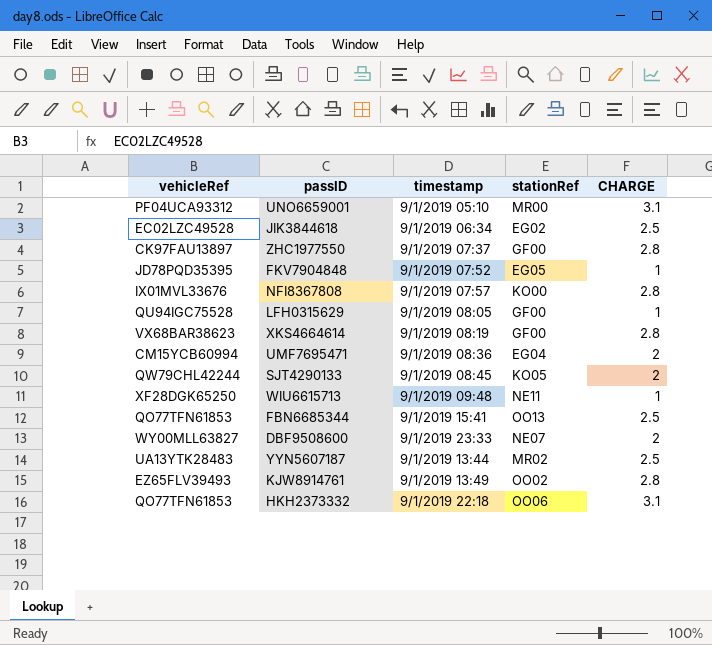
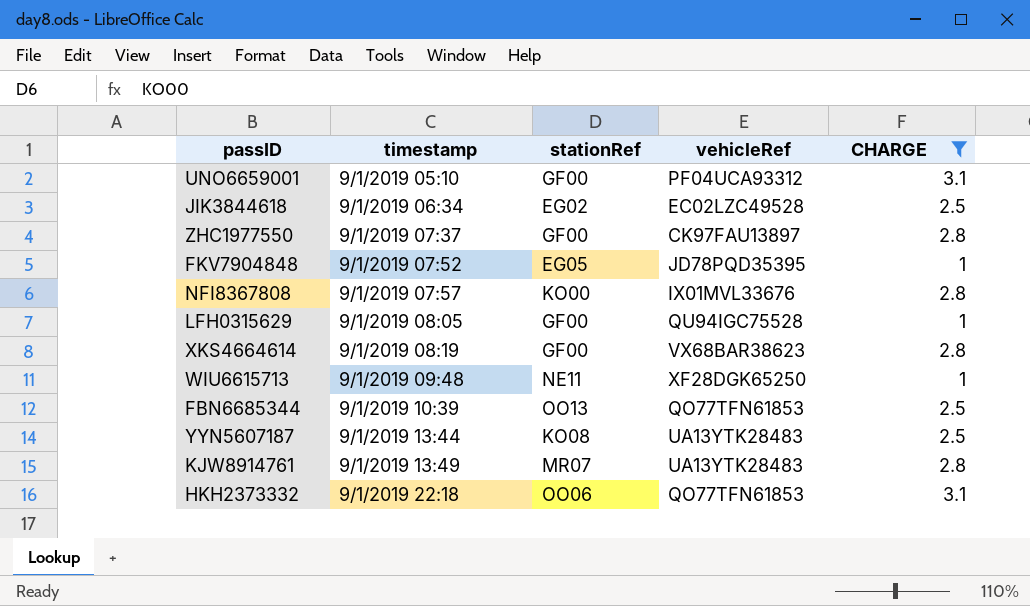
filter: none -> CHARGE != 2
column vehicleRef | position: 1 -> 4
UNO6659001 | stationRef: MR00 -> GF00
FBN6685344 | timestamp: 9/1/2019 15:41 -> 9/1/2019 10:39
YYN5607187 | stationRef: MR02 -> KO08
KJW8914761 | stationRef: OO02 -> MR07
KJW8914761 | vehicleRef: EZ65FLV39493 -> UA13YTK28483

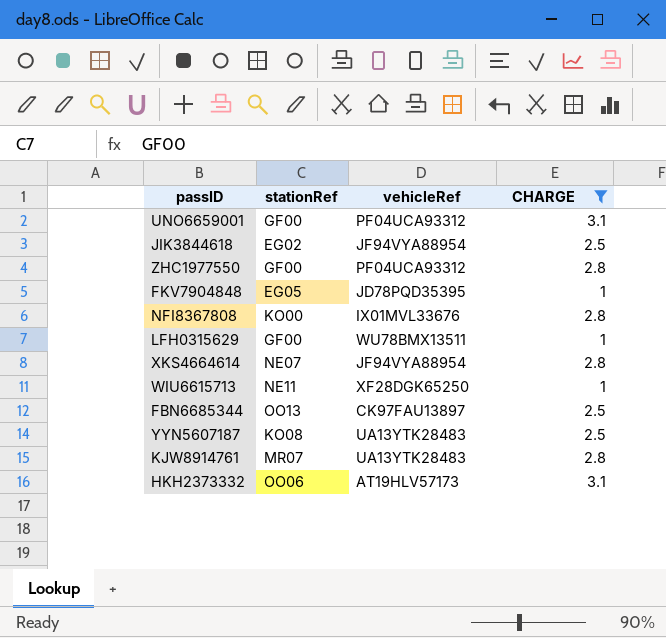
column timestamp | position: 2 -> none
JIK3844618 | vehicleRef: EC02LZC49528 -> JF94VYA88954
ZHC1977550 | vehicleRef: CK97FAU13897 -> PF04UCA93312
LFH0315629 | vehicleRef: QU94IGC75528 -> WU78BMX13511
XKS4664614 | stationRef: GF00 -> NE07
XKS4664614 | vehicleRef: VX68BAR38623 -> JF94VYA88954
FBN6685344 | vehicleRef: QO77TFN61853 -> CK97FAU13897
HKH2373332 | vehicleRef: QO77TFN61853 -> AT19HLV57173

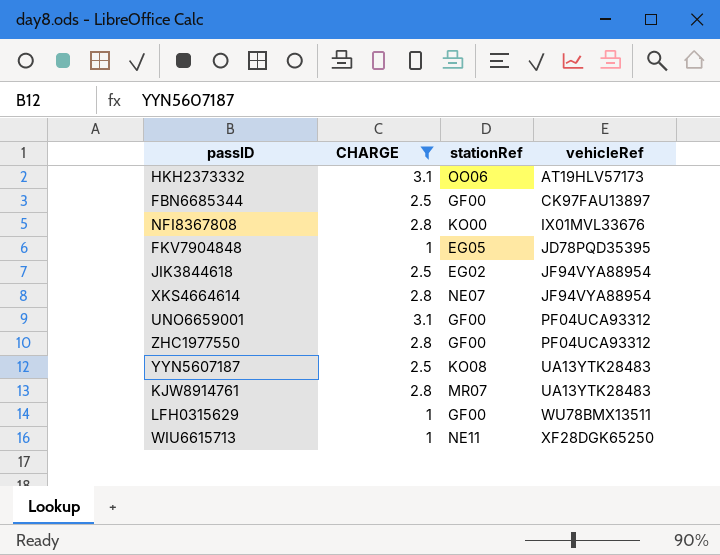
row order: none -> vehicleRef ascending
column CHARGE | position: 4 -> 2
FBN6685344 | stationRef: OO13 -> GF00

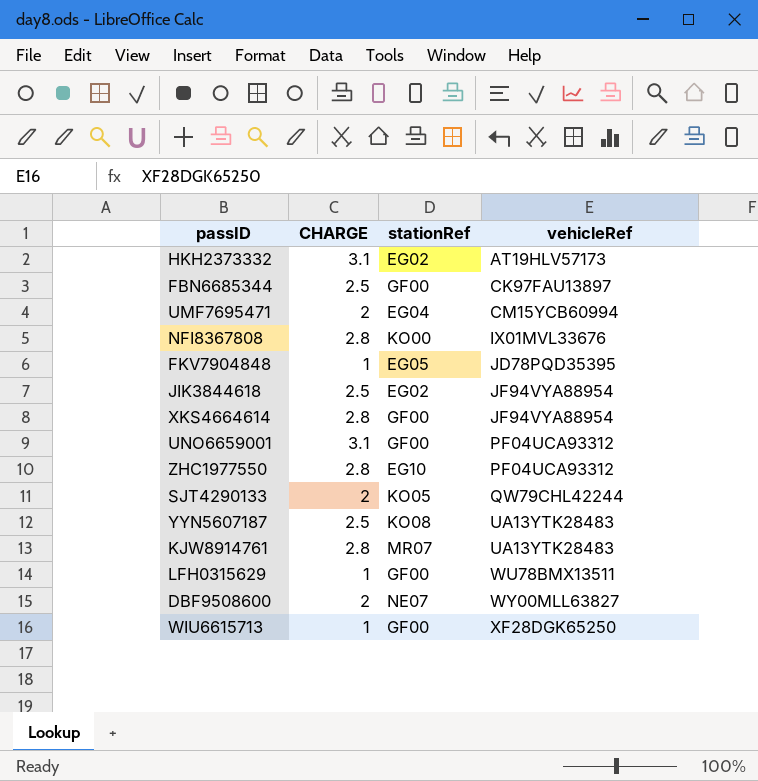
filter: CHARGE != 2 -> none
HKH2373332 | stationRef: OO06 -> EG02
XKS4664614 | stationRef: NE07 -> GF00
ZHC1977550 | stationRef: GF00 -> EG10
WIU6615713 | stationRef: NE11 -> GF00

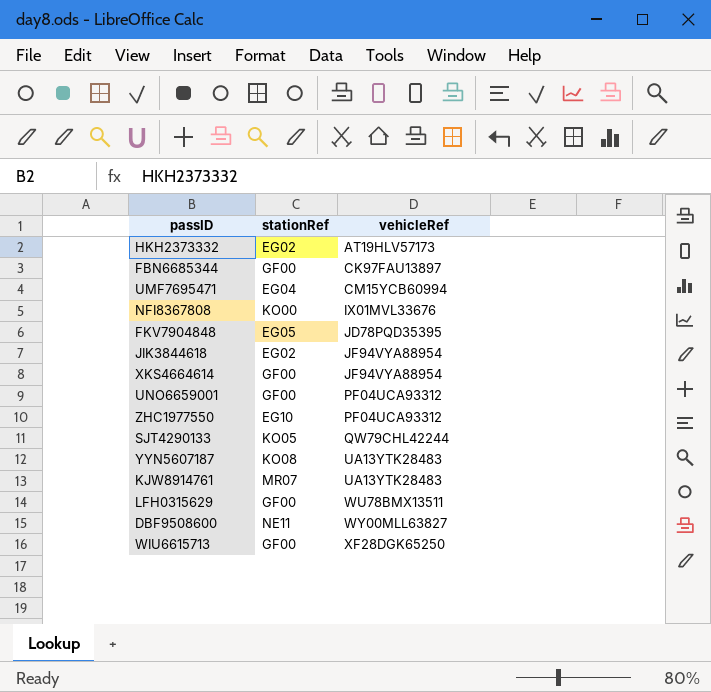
column CHARGE | position: 2 -> none
DBF9508600 | stationRef: NE07 -> NE11

